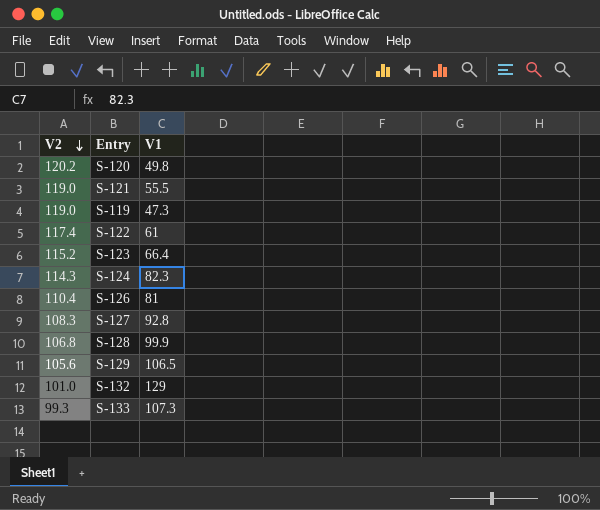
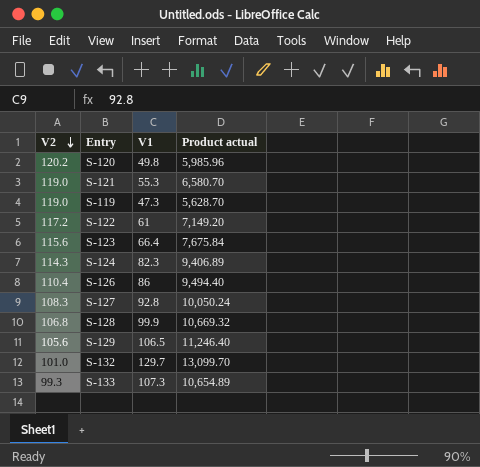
column Product actual | formula: none -> [V2] * [V1]
S-121 | V1: 55.5 -> 55.3
S-122 | V2: 117.4 -> 117.2
S-123 | V2: 115.2 -> 115.6
S-126 | V1: 81 -> 86
S-132 | V1: 129 -> 129.7

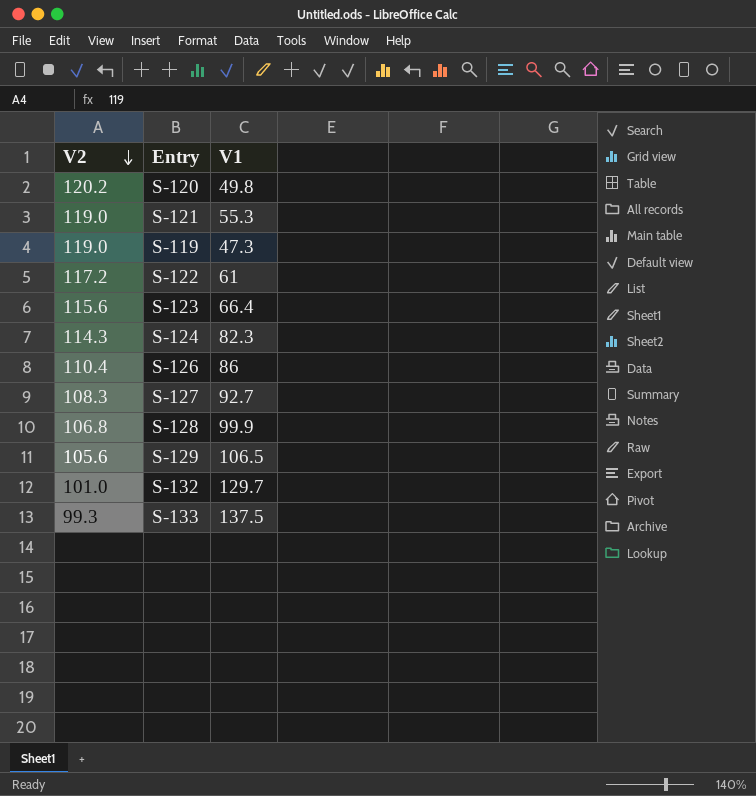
column Product actual | formula: [V2] * [V1] -> none
S-127 | V1: 92.8 -> 92.7
S-133 | V1: 107.3 -> 137.5

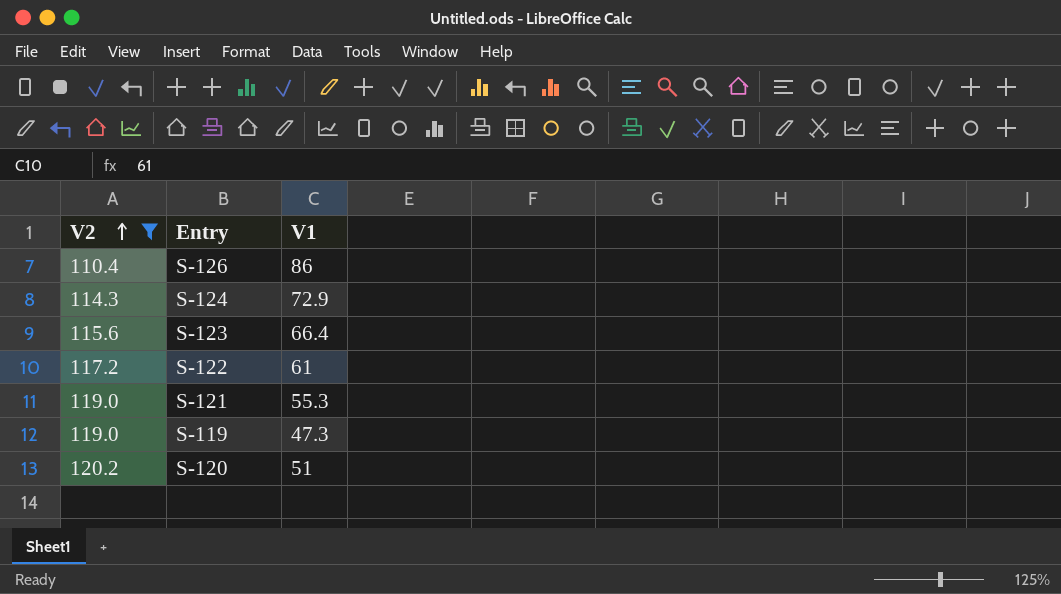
filter: none -> V2 >= 110.4
row order: V2 descending -> V2 ascending
S-124 | V1: 82.3 -> 72.9
S-120 | V1: 49.8 -> 51

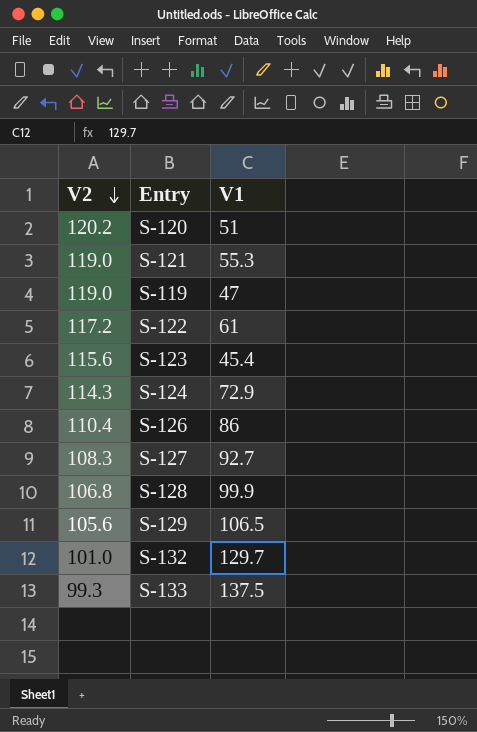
filter: V2 >= 110.4 -> none
row order: V2 ascending -> V2 descending
S-119 | V1: 47.3 -> 47
S-123 | V1: 66.4 -> 45.4

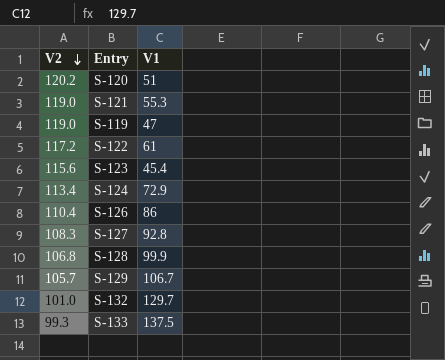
S-124 | V2: 114.3 -> 113.4
S-127 | V1: 92.7 -> 92.8
S-129 | V2: 105.6 -> 105.7
S-129 | V1: 106.5 -> 106.7

